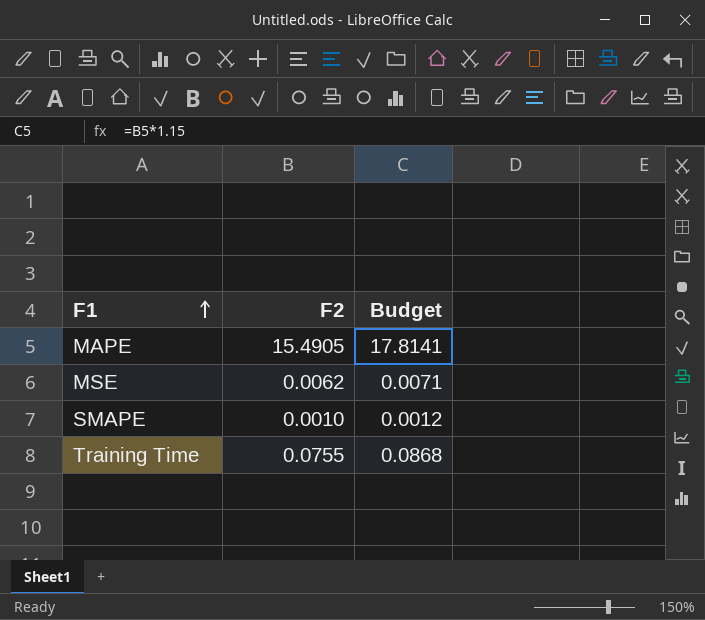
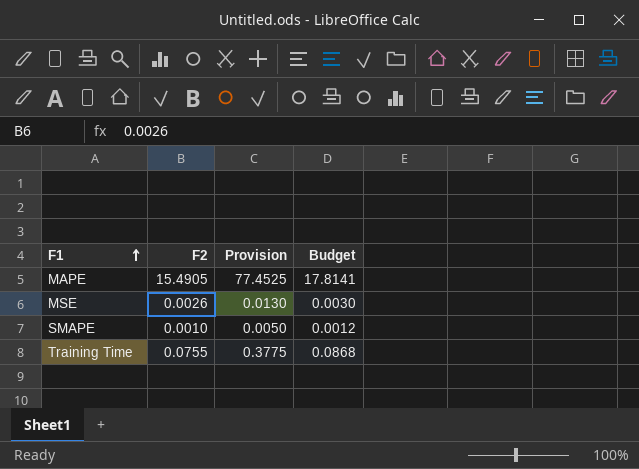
column Provision | formula: none -> [F2] * 5
MSE | F2: 0.0062 -> 0.0026
MSE | Budget: 0.0071 -> 0.0030

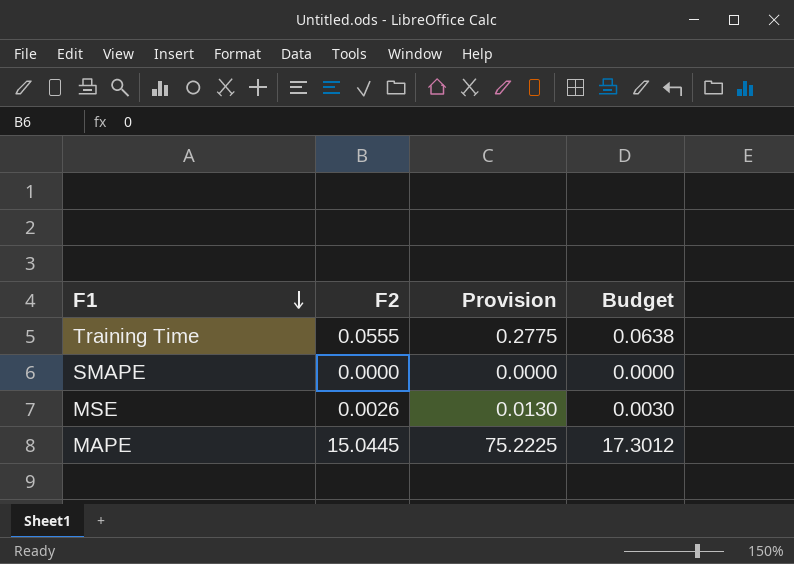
row order: F1 ascending -> F1 descending
Training Time | F2: 0.0755 -> 0.0555
Training Time | Provision: 0.3775 -> 0.2775
Training Time | Budget: 0.0868 -> 0.0638
SMAPE | F2: 0.0010 -> 0.0000
SMAPE | Provision: 0.0050 -> 0.0000
SMAPE | Budget: 0.0012 -> 0.0000
MAPE | F2: 15.4905 -> 15.0445
MAPE | Provision: 77.4525 -> 75.2225
MAPE | Budget: 17.8141 -> 17.3012

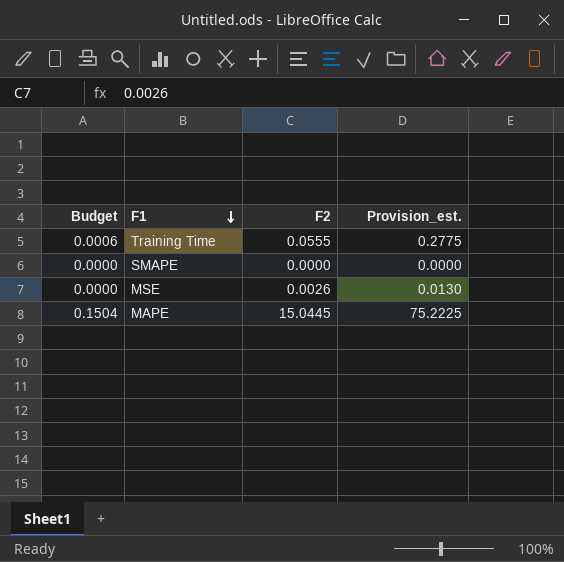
column Budget | formula: [F2] * 1.15 -> [F2] * 0.01
column Budget | position: 4 -> 1
column name: Provision -> Provision_est.

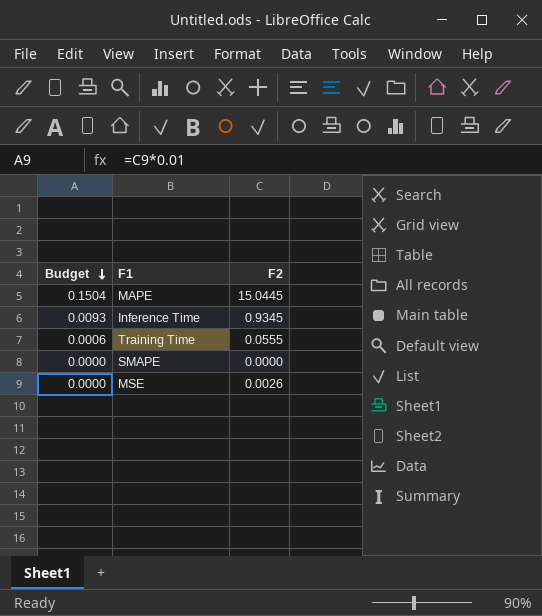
row order: F1 descending -> Budget descending
column Provision_est. | formula: [F2] * 5 -> none
row Inference Time: none -> 0.0093 | 0.9345

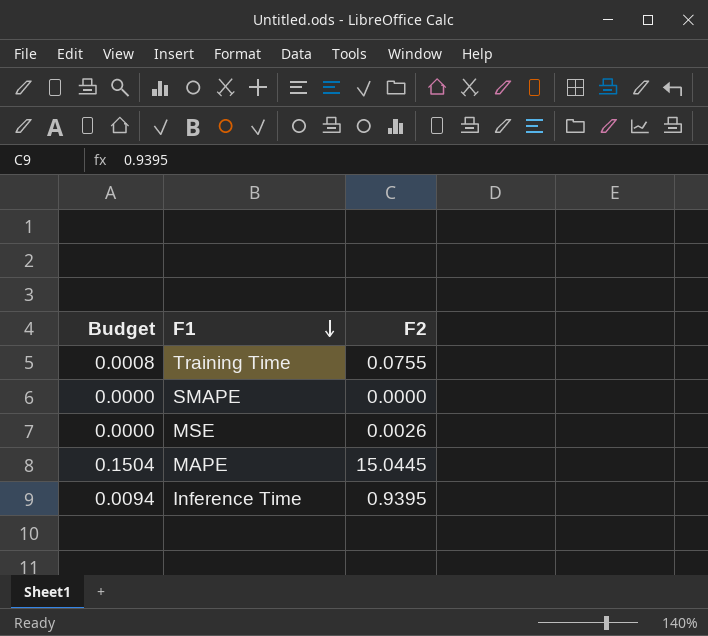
row order: Budget descending -> F1 descending
Training Time | Budget: 0.0006 -> 0.0008
Training Time | F2: 0.0555 -> 0.0755
Inference Time | Budget: 0.0093 -> 0.0094
Inference Time | F2: 0.9345 -> 0.9395

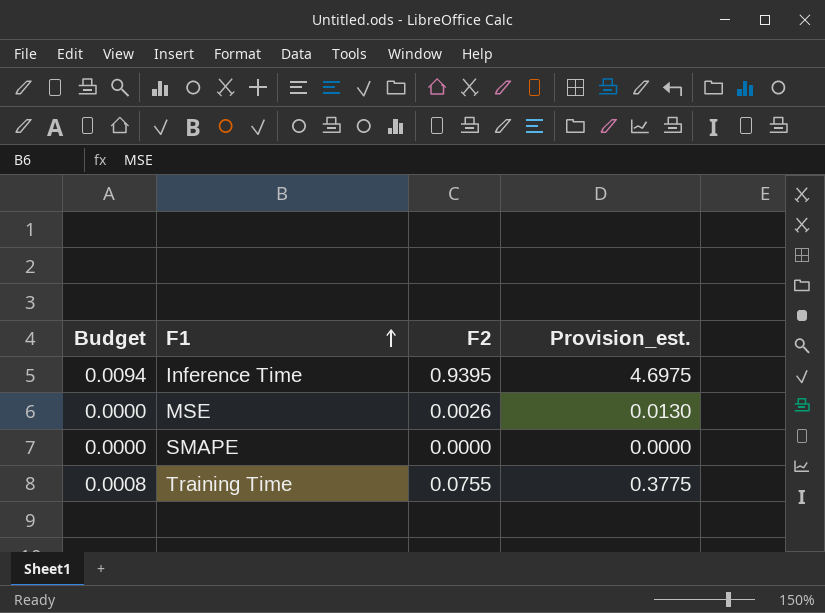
row order: F1 descending -> F1 ascending
column Provision_est. | formula: none -> [F2] * 5
row MAPE: 0.1504 | 15.0445 -> none

